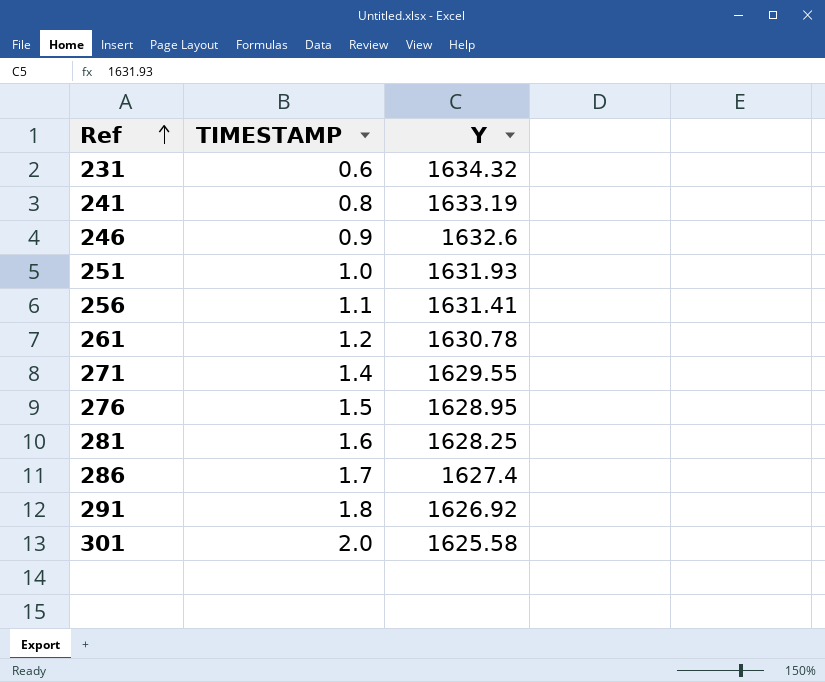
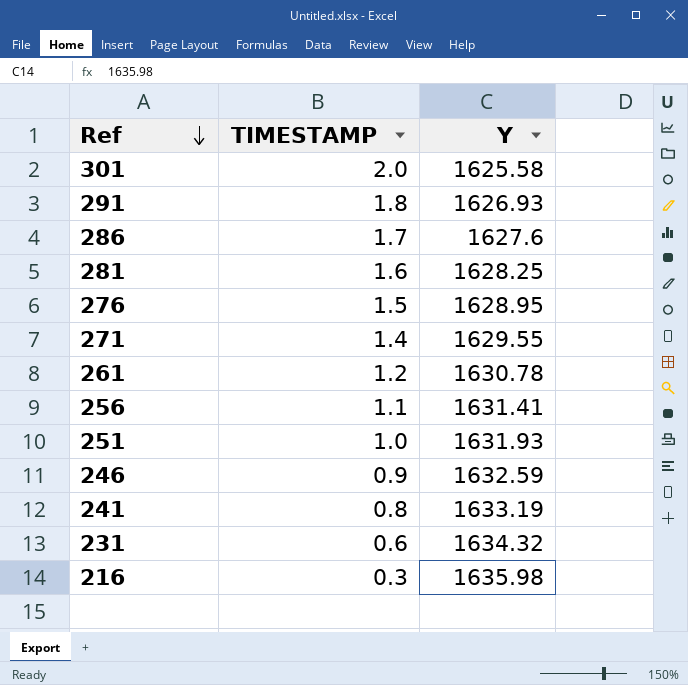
row order: Ref ascending -> Ref descending
291 | Y: 1626.92 -> 1626.93
286 | Y: 1627.4 -> 1627.6
246 | Y: 1632.6 -> 1632.59
row 216: none -> 0.3 | 1635.98

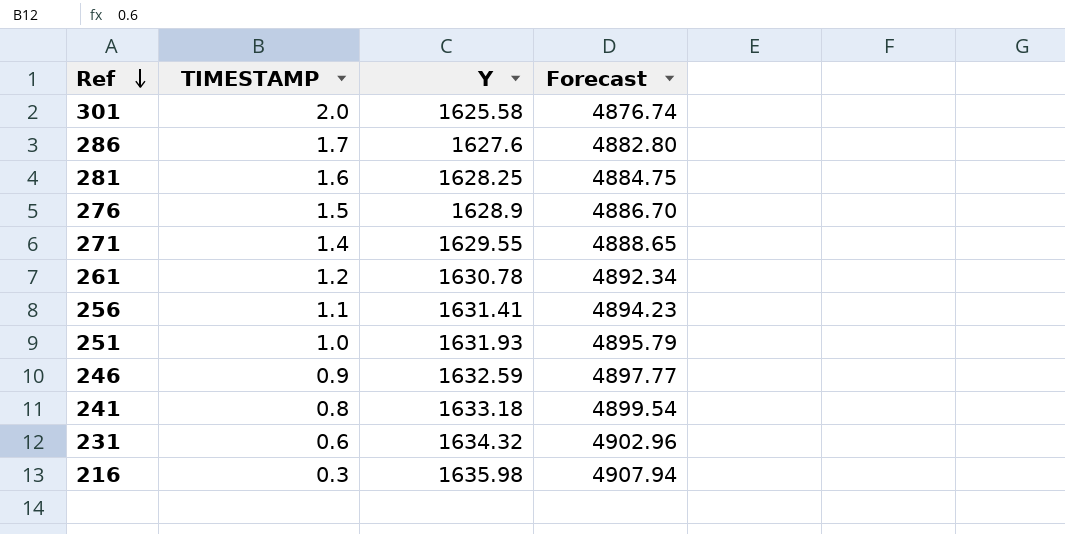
column Forecast | formula: none -> [Y] * 3
row 291: 1.8 | 1626.93 -> none
276 | Y: 1628.95 -> 1628.9
241 | Y: 1633.19 -> 1633.18

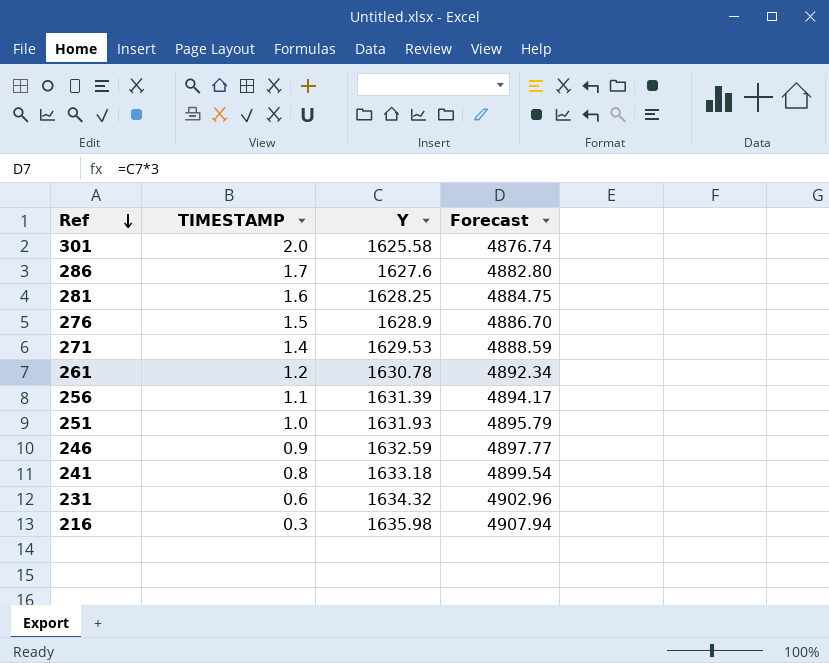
271 | Y: 1629.55 -> 1629.53
271 | Forecast: 4888.65 -> 4888.59
256 | Y: 1631.41 -> 1631.39
256 | Forecast: 4894.23 -> 4894.17

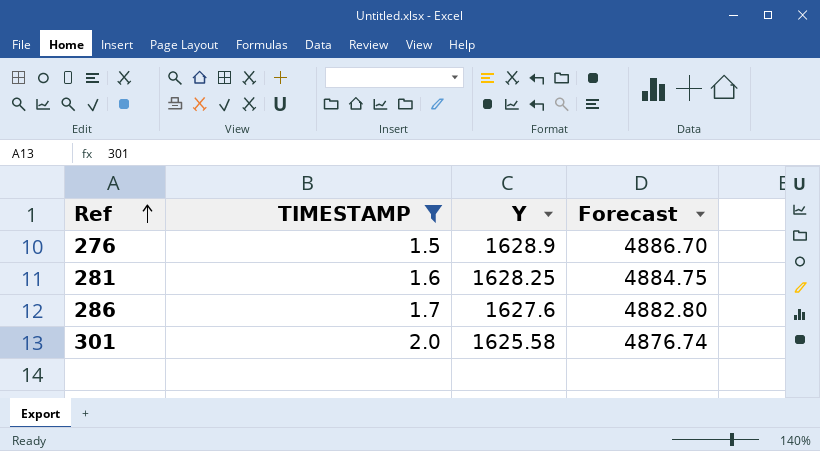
filter: none -> TIMESTAMP >= 1.5
row order: Ref descending -> Ref ascending

